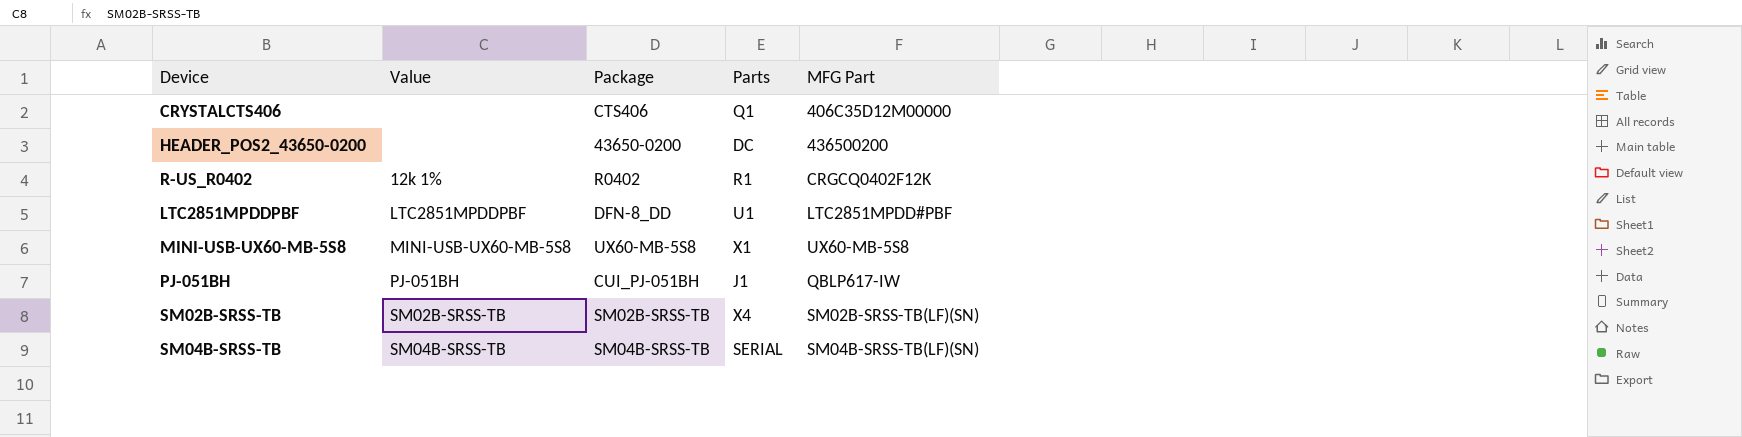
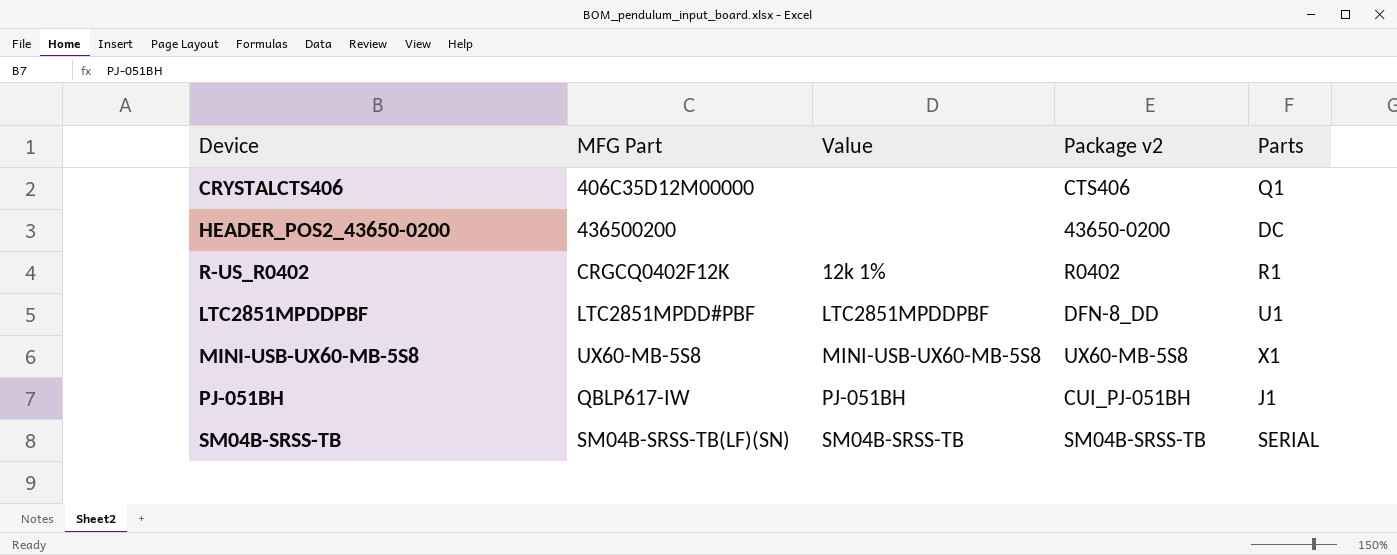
column MFG Part | position: 5 -> 2
column name: Package -> Package v2
row SM02B-SRSS-TB: SM02B-SRSS-TB | SM02B-SRSS-TB | X4 | SM02B-SRSS-TB(LF)(SN) -> none

